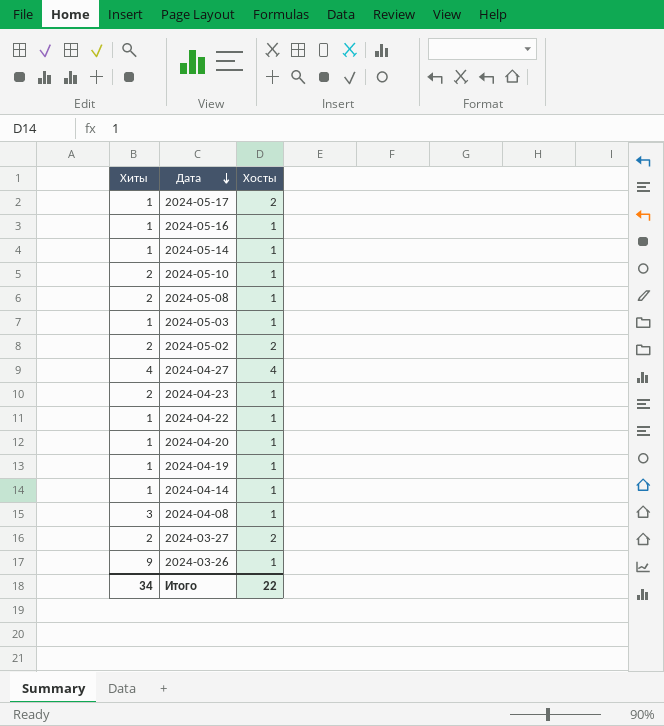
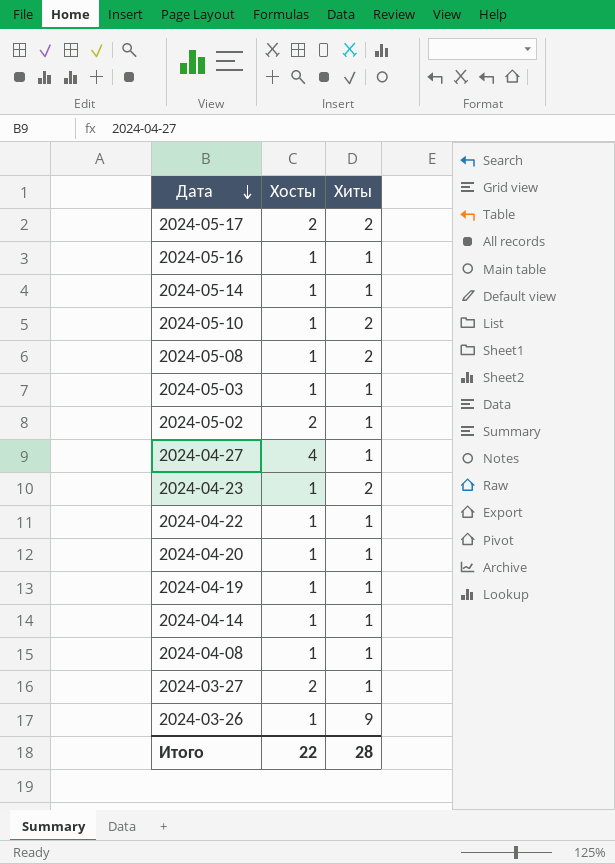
column Хиты | position: 1 -> 3
2024-05-17 | Хиты: 1 -> 2
2024-05-02 | Хиты: 2 -> 1
2024-04-27 | Хиты: 4 -> 1
2024-04-08 | Хиты: 3 -> 1
2024-03-27 | Хиты: 2 -> 1
Итого | Хиты: 34 -> 28

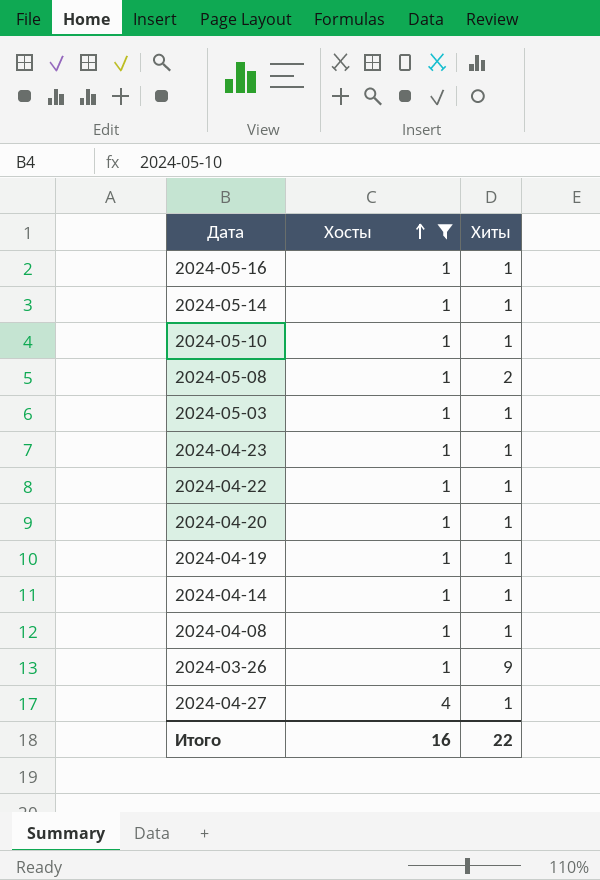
filter: none -> Хосты != 2
row order: Дата descending -> Хосты ascending
2024-05-10 | Хиты: 2 -> 1
2024-04-23 | Хиты: 2 -> 1
Итого | Хосты: 22 -> 16
Итого | Хиты: 28 -> 22

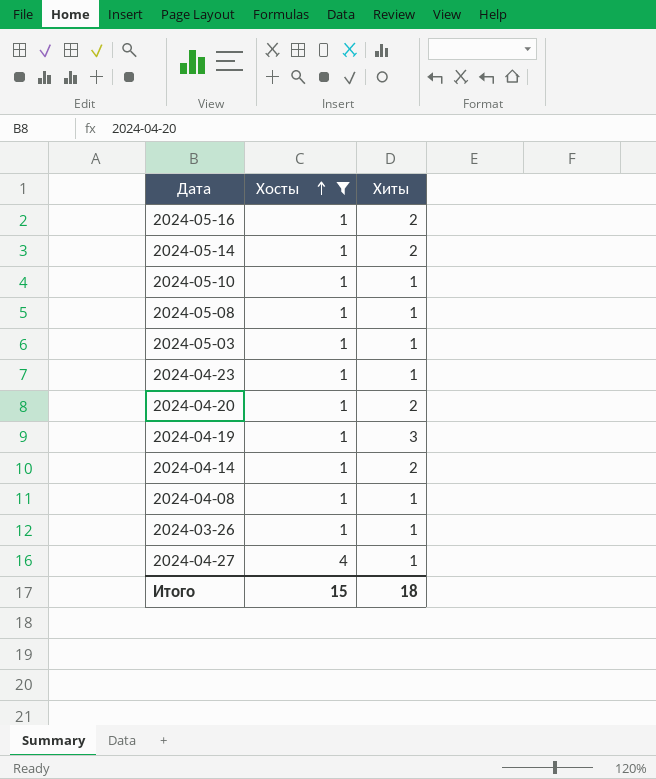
row 2024-04-22: 1 | 1 -> none
2024-05-16 | Хиты: 1 -> 2
2024-05-14 | Хиты: 1 -> 2
2024-05-08 | Хиты: 2 -> 1
2024-04-20 | Хиты: 1 -> 2
2024-04-19 | Хиты: 1 -> 3
2024-04-14 | Хиты: 1 -> 2
2024-03-26 | Хиты: 9 -> 1
Итого | Хосты: 16 -> 15
Итого | Хиты: 22 -> 18

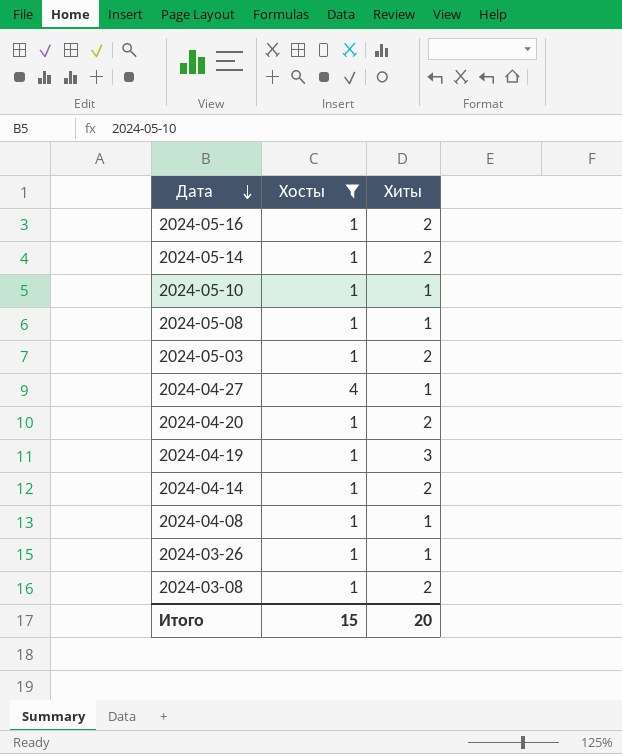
row order: Хосты ascending -> Дата descending
row 2024-04-23: 1 | 1 -> none
2024-05-03 | Хиты: 1 -> 2
row 2024-03-08: none -> 1 | 2
Итого | Хиты: 18 -> 20

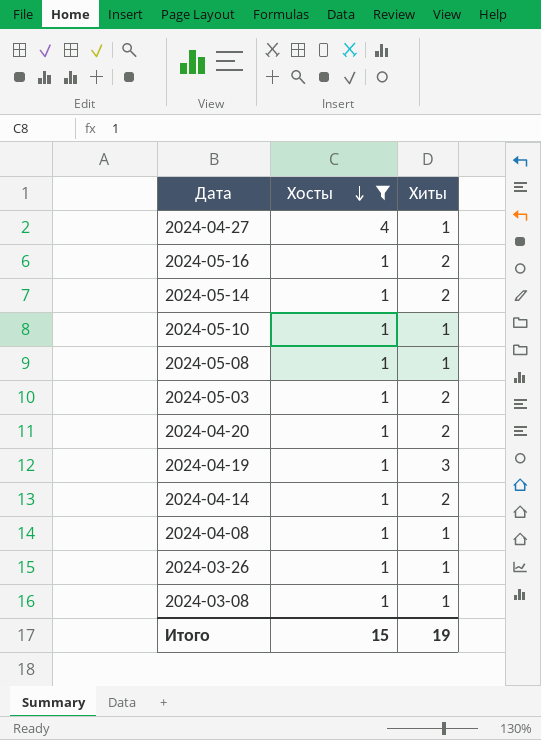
row order: Дата descending -> Хосты descending
2024-03-08 | Хиты: 2 -> 1
Итого | Хиты: 20 -> 19

